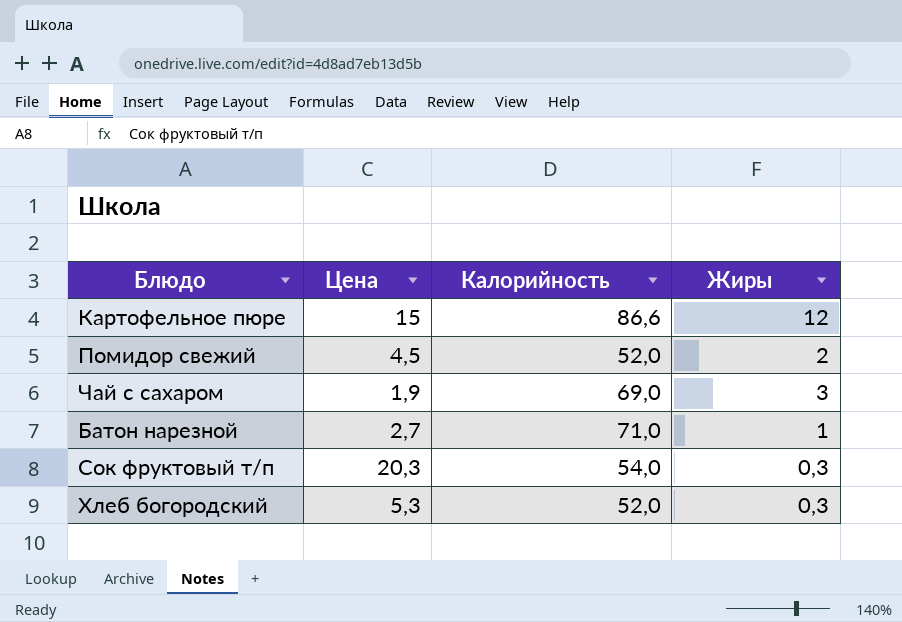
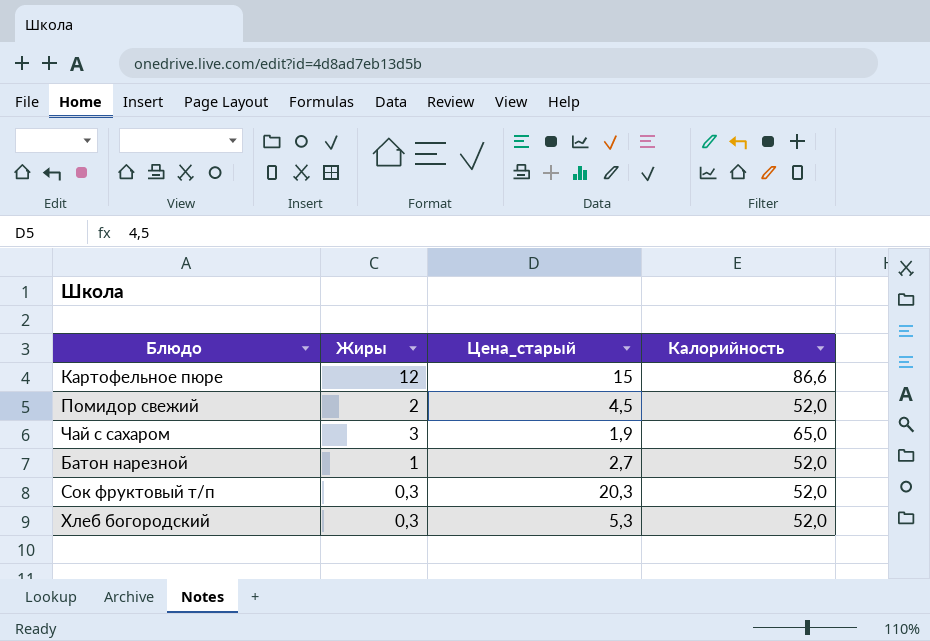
column Жиры | position: 4 -> 2
column name: Цена -> Цена_старый
Чай с сахаром | Калорийность: 69,0 -> 65,0
Батон нарезной | Калорийность: 71,0 -> 52,0
Сок фруктовый т/п | Калорийность: 54,0 -> 52,0

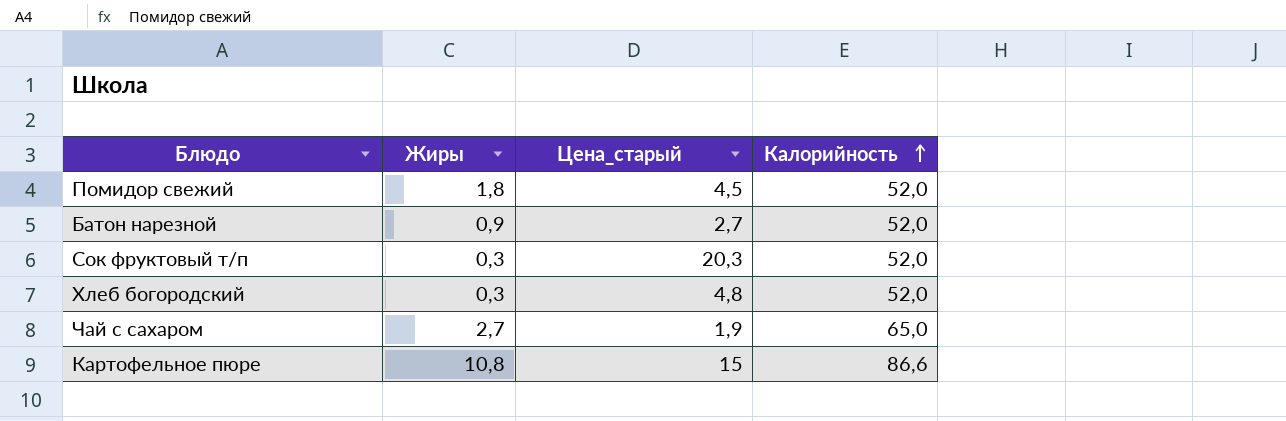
row order: none -> Калорийность ascending
Помидор свежий | Жиры: 2 -> 1,8
Батон нарезной | Жиры: 1 -> 0,9
Хлеб богородский | Цена_старый: 5,3 -> 4,8
Чай с сахаром | Жиры: 3 -> 2,7
Картофельное пюре | Жиры: 12 -> 10,8

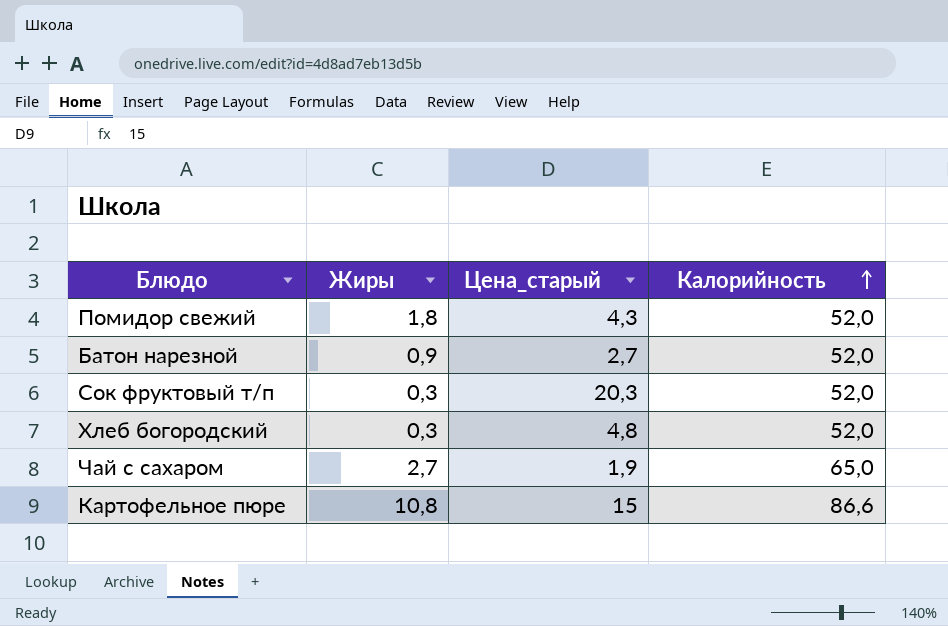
Помидор свежий | Цена_старый: 4,5 -> 4,3

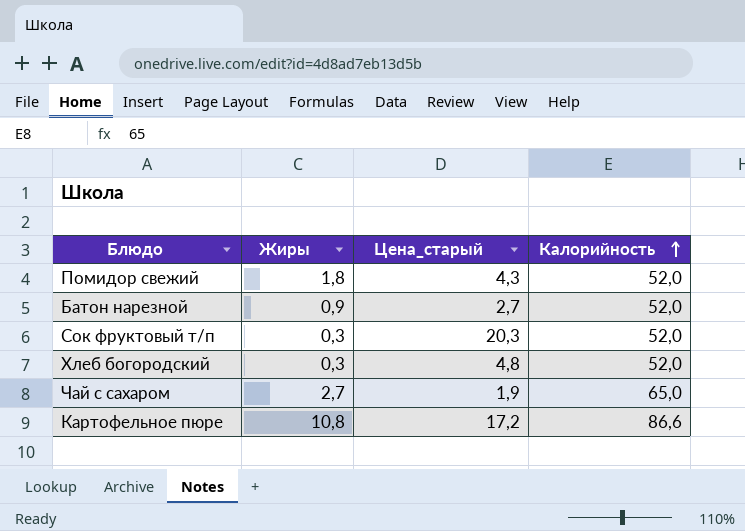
Картофельное пюре | Цена_старый: 15 -> 17,2

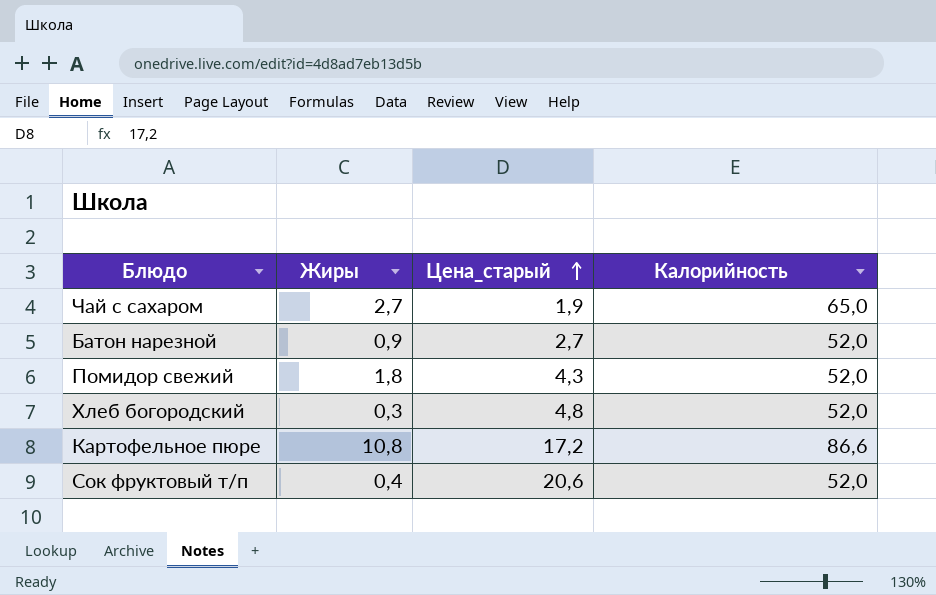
row order: Калорийность ascending -> Цена_старый ascending
Сок фруктовый т/п | Жиры: 0,3 -> 0,4
Сок фруктовый т/п | Цена_старый: 20,3 -> 20,6

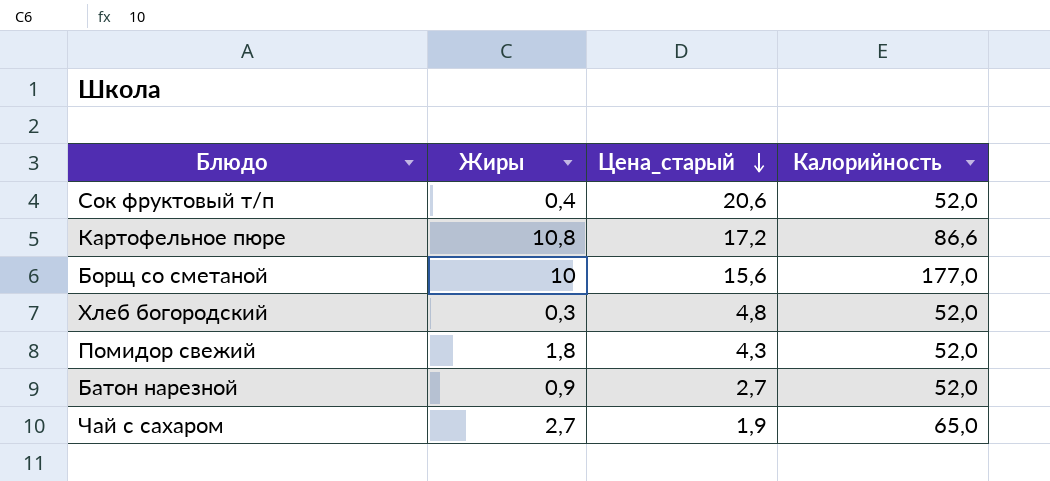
row order: Цена_старый ascending -> Цена_старый descending
row Борщ со сметаной: none -> 10 | 15,6 | 177,0

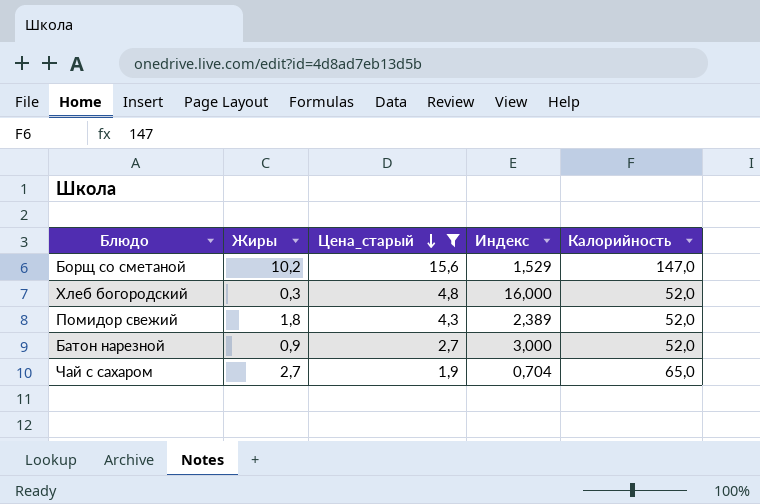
filter: none -> Цена_старый <= 15,6
column Индекс | formula: none -> [Цена_старый] / [Жиры]
Борщ со сметаной | Жиры: 10 -> 10,2
Борщ со сметаной | Калорийность: 177,0 -> 147,0

